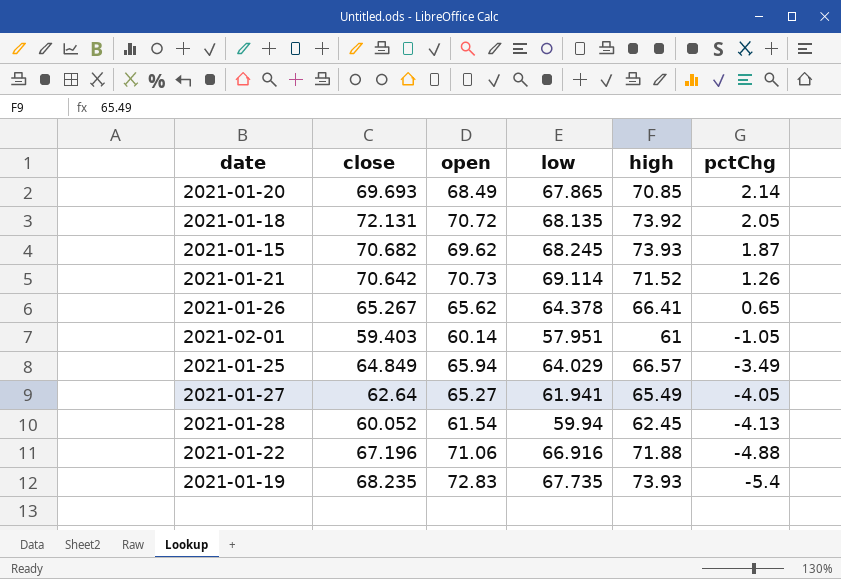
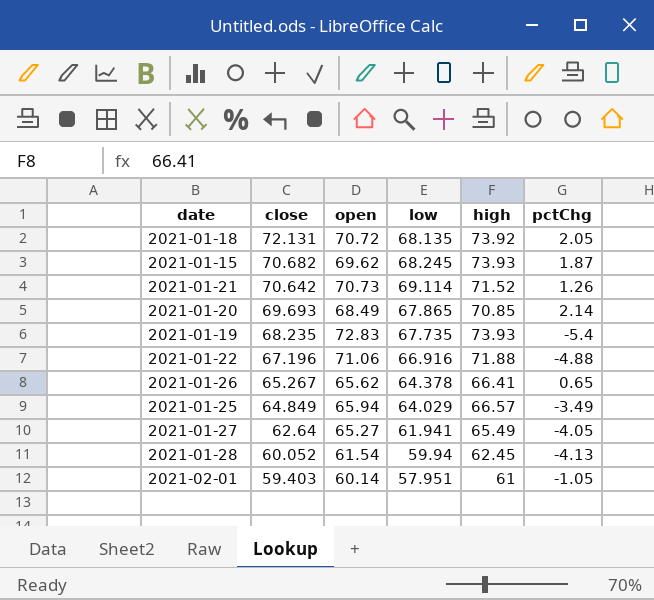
row order: pctChg descending -> close descending

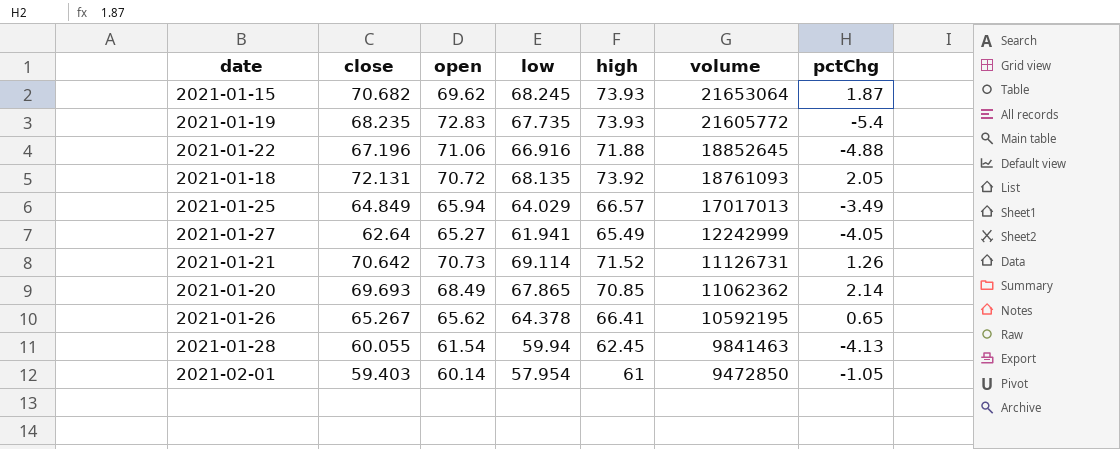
row order: close descending -> volume descending
column volume | position: none -> 6
2021-01-28 | close: 60.052 -> 60.055
2021-02-01 | low: 57.951 -> 57.954

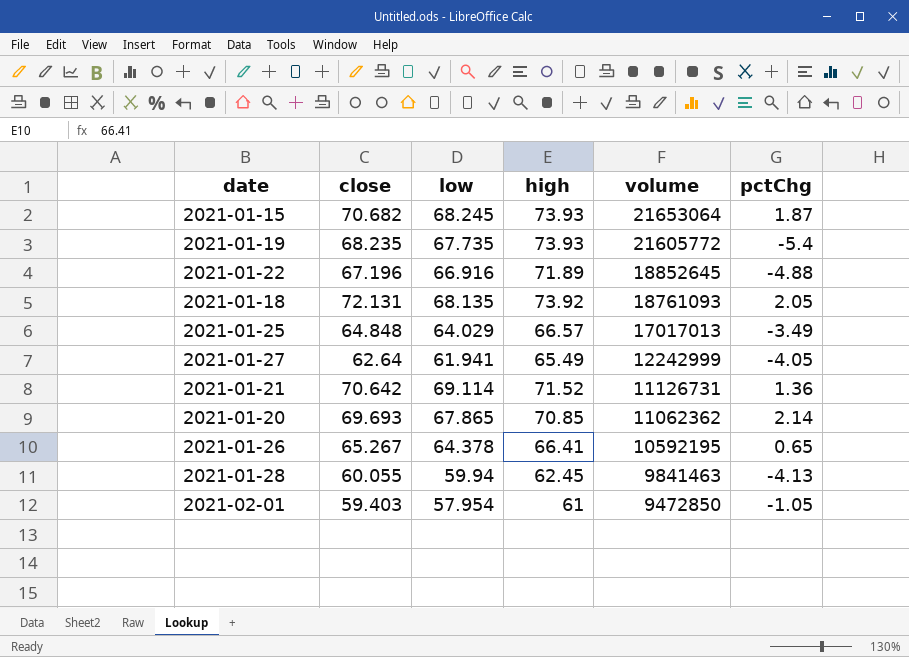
column open | position: 3 -> none
2021-01-22 | high: 71.88 -> 71.89
2021-01-25 | close: 64.849 -> 64.848
2021-01-21 | pctChg: 1.26 -> 1.36

